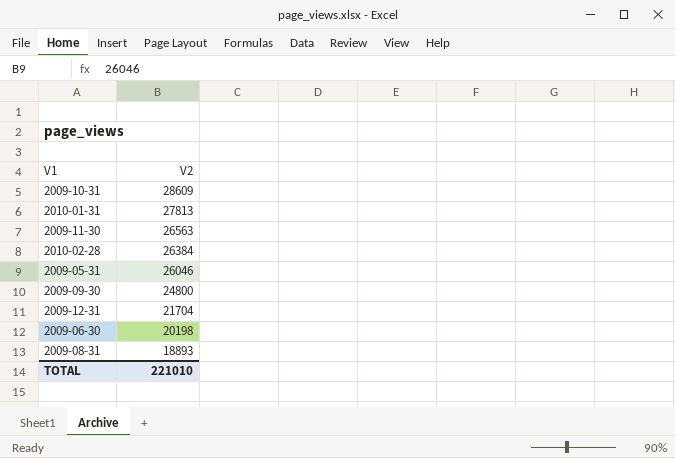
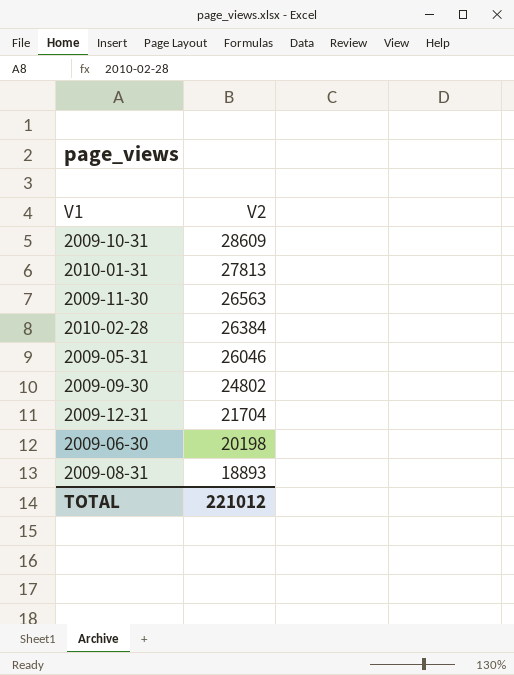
2009-09-30 | V2: 24800 -> 24802
TOTAL | V2: 221010 -> 221012

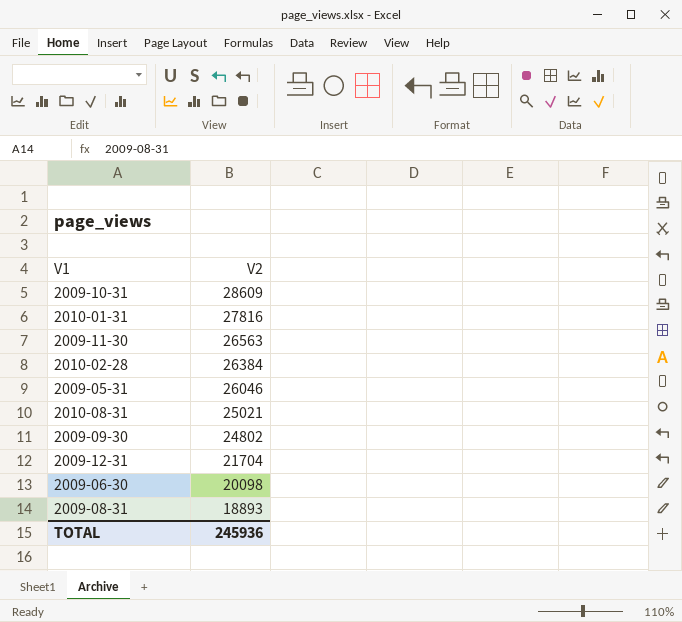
2010-01-31 | V2: 27813 -> 27816
row 2010-08-31: none -> 25021
2009-06-30 | V2: 20198 -> 20098
TOTAL | V2: 221012 -> 245936

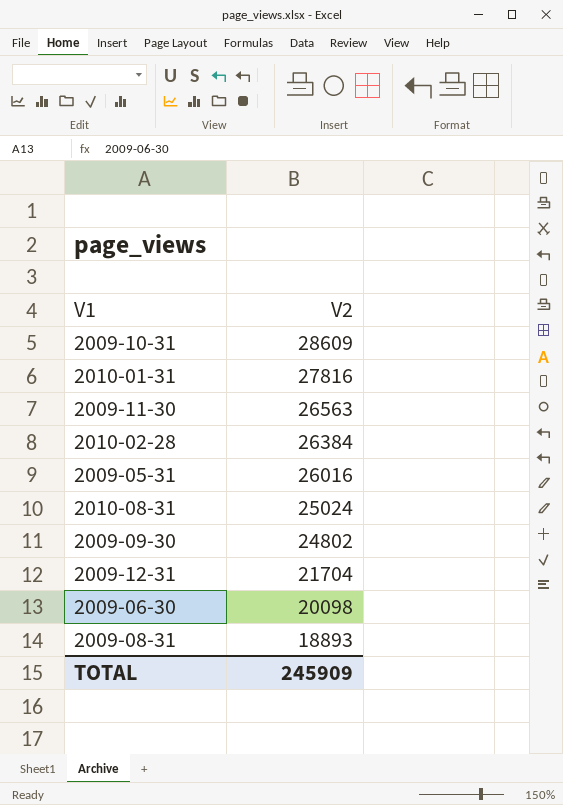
2009-05-31 | V2: 26046 -> 26016
2010-08-31 | V2: 25021 -> 25024
TOTAL | V2: 245936 -> 245909

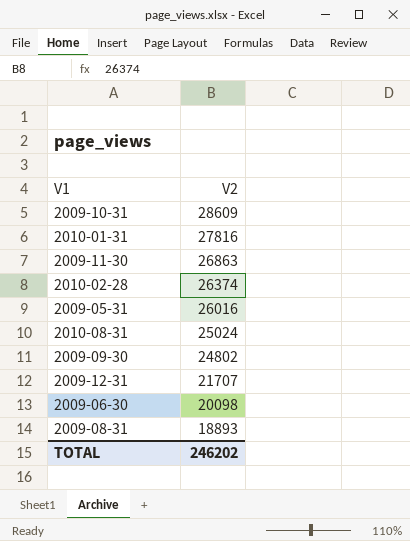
2009-11-30 | V2: 26563 -> 26863
2010-02-28 | V2: 26384 -> 26374
2009-12-31 | V2: 21704 -> 21707
TOTAL | V2: 245909 -> 246202

